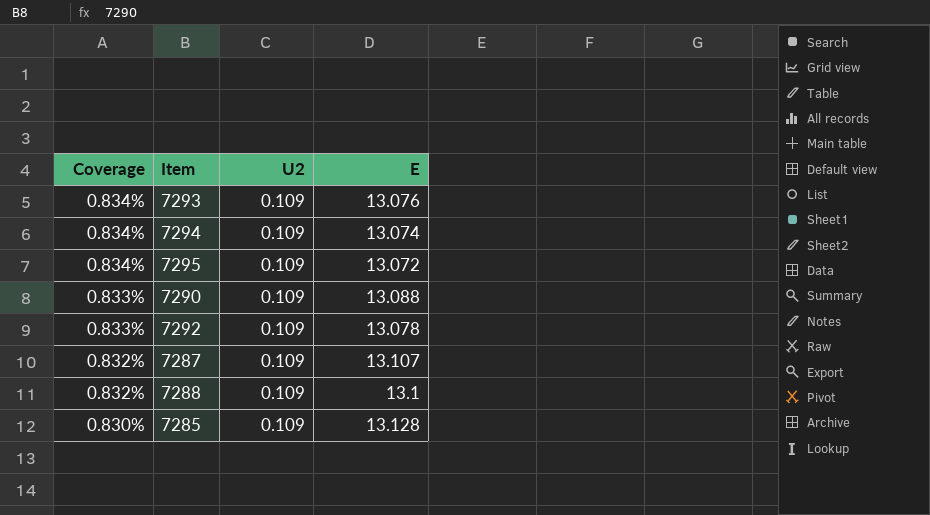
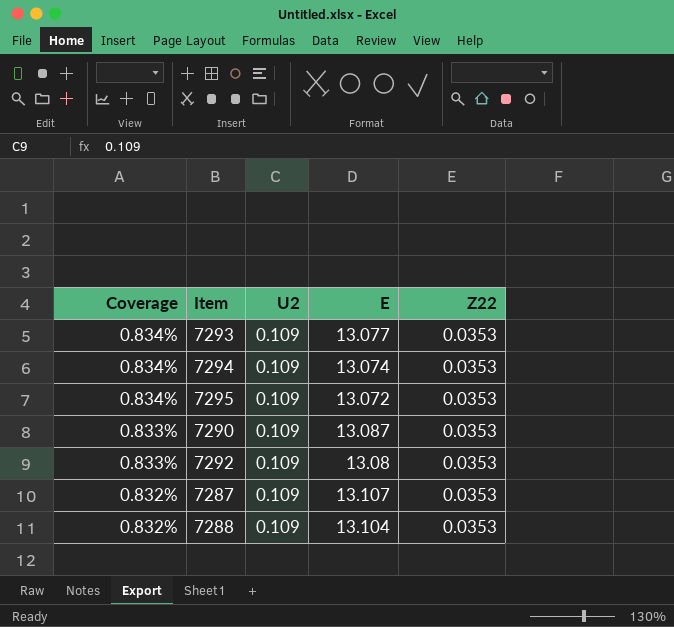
column Z22 | position: none -> 5
row 7285: 0.830% | 0.109 | 13.128 -> none
7293 | E: 13.076 -> 13.077
7290 | E: 13.088 -> 13.087
7292 | E: 13.078 -> 13.08
7288 | E: 13.1 -> 13.104

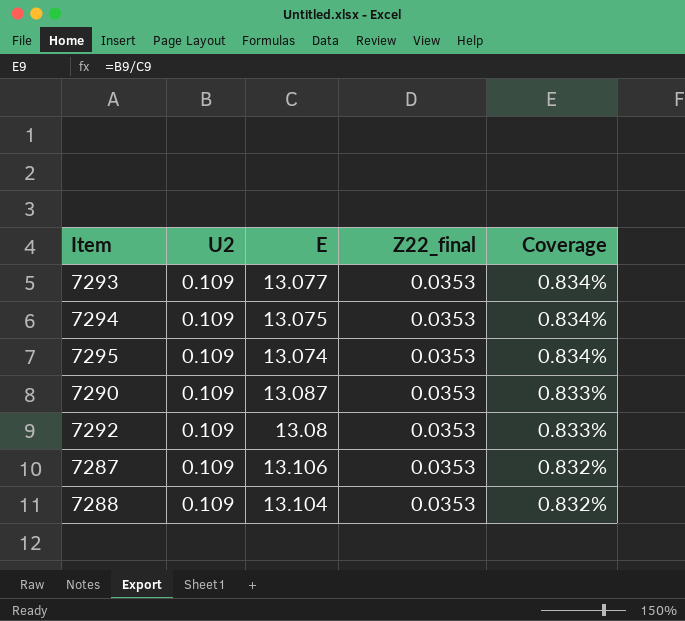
column name: Z22 -> Z22_final
column Coverage | position: 1 -> 5
7294 | E: 13.074 -> 13.075
7295 | E: 13.072 -> 13.074
7287 | E: 13.107 -> 13.106

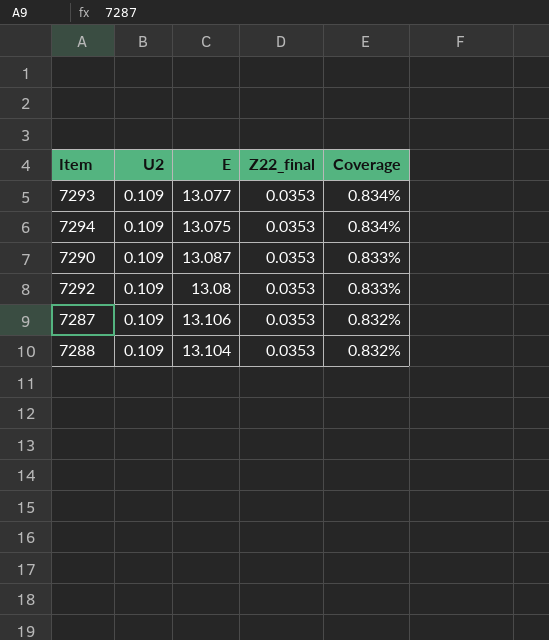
row 7295: 0.109 | 13.074 | 0.0353 | 0.834% -> none

